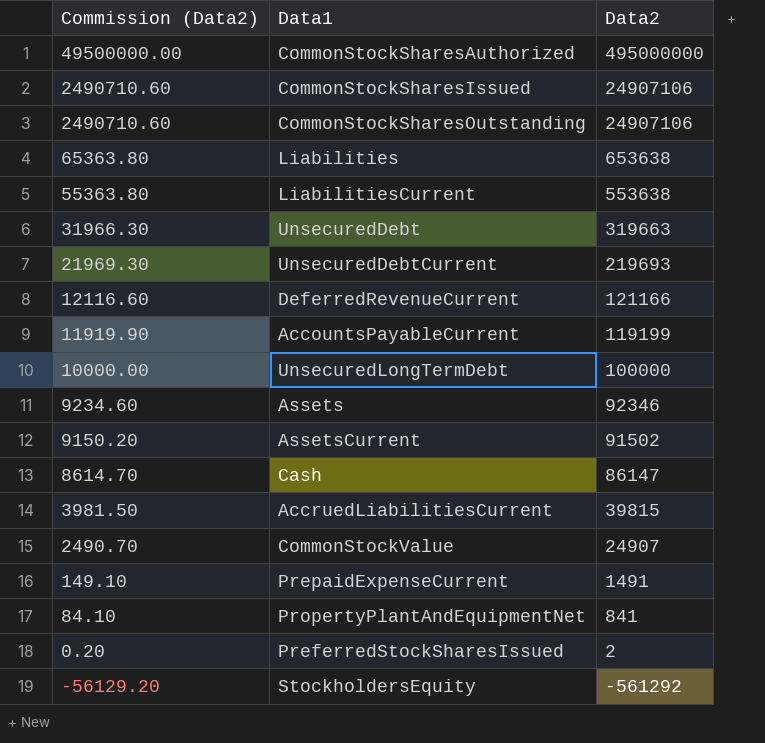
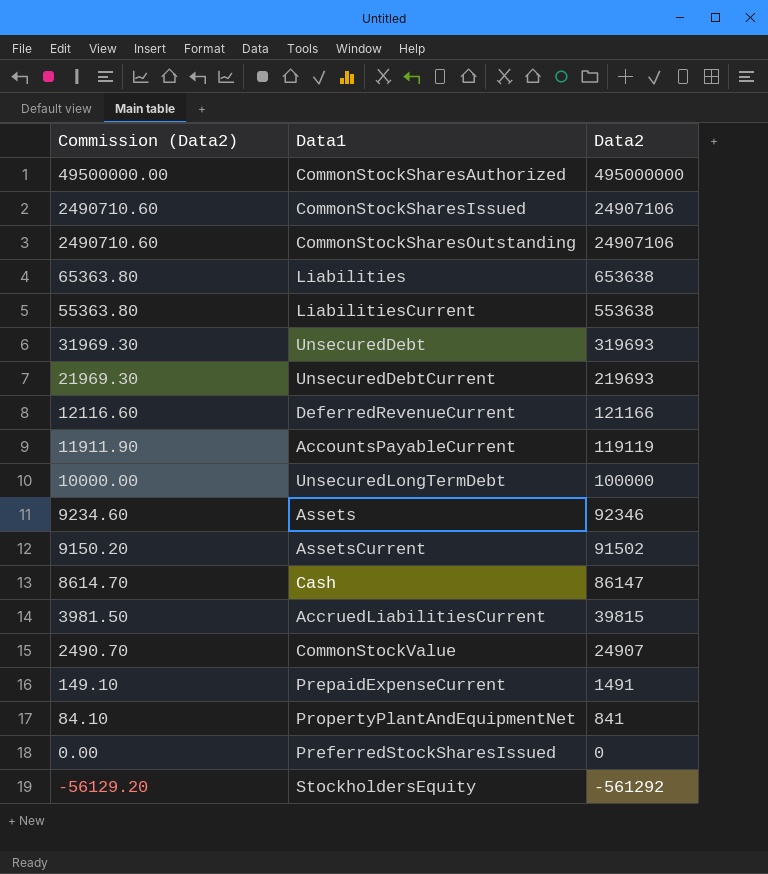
UnsecuredDebt | Commission (Data2): 31966.30 -> 31969.30
UnsecuredDebt | Data2: 319663 -> 319693
AccountsPayableCurrent | Commission (Data2): 11919.90 -> 11911.90
AccountsPayableCurrent | Data2: 119199 -> 119119
PreferredStockSharesIssued | Commission (Data2): 0.20 -> 0.00
PreferredStockSharesIssued | Data2: 2 -> 0

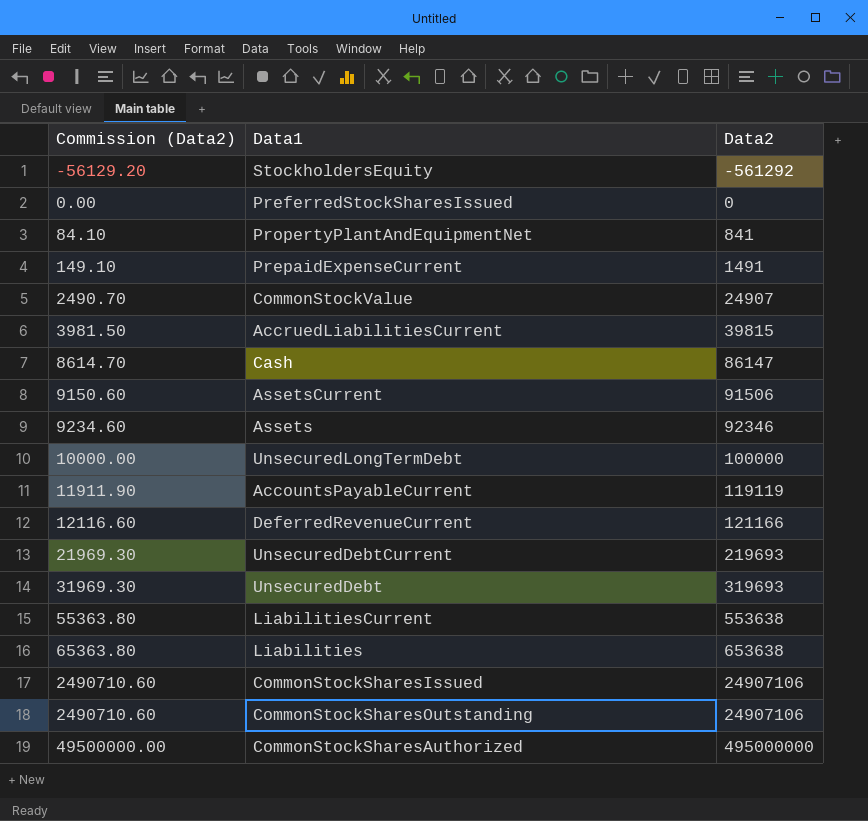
row order: Commission (Data2) descending -> Commission (Data2) ascending
AssetsCurrent | Commission (Data2): 9150.20 -> 9150.60
AssetsCurrent | Data2: 91502 -> 91506

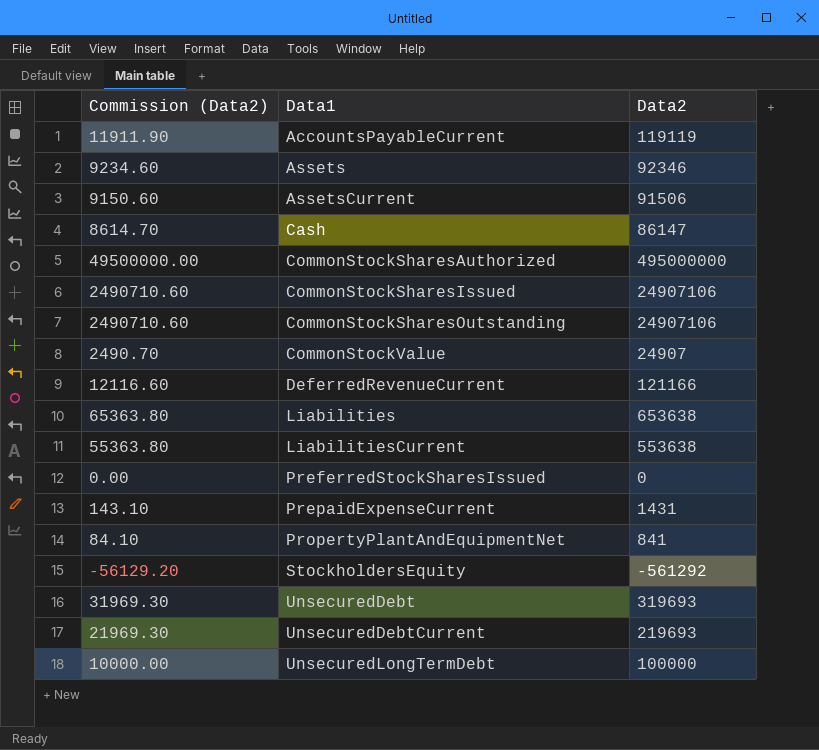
row order: Commission (Data2) ascending -> Data1 ascending
row AccruedLiabilitiesCurrent: 3981.50 | 39815 -> none
PrepaidExpenseCurrent | Commission (Data2): 149.10 -> 143.10
PrepaidExpenseCurrent | Data2: 1491 -> 1431

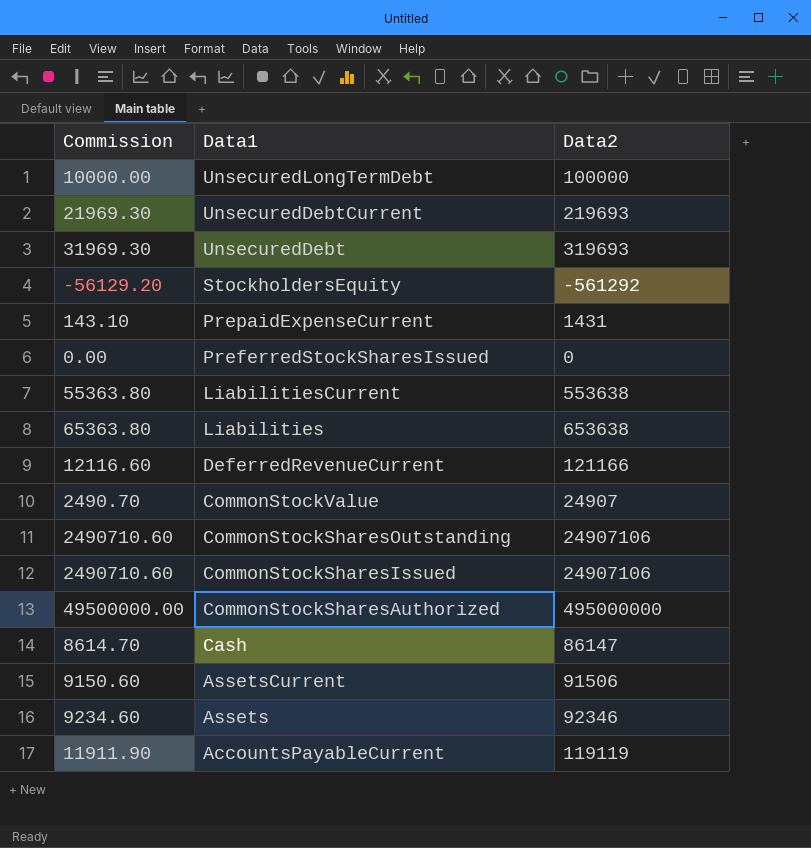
row order: Data1 ascending -> Data1 descending
column name: Commission (Data2) -> Commission
row PropertyPlantAndEquipmentNet: 84.10 | 841 -> none

